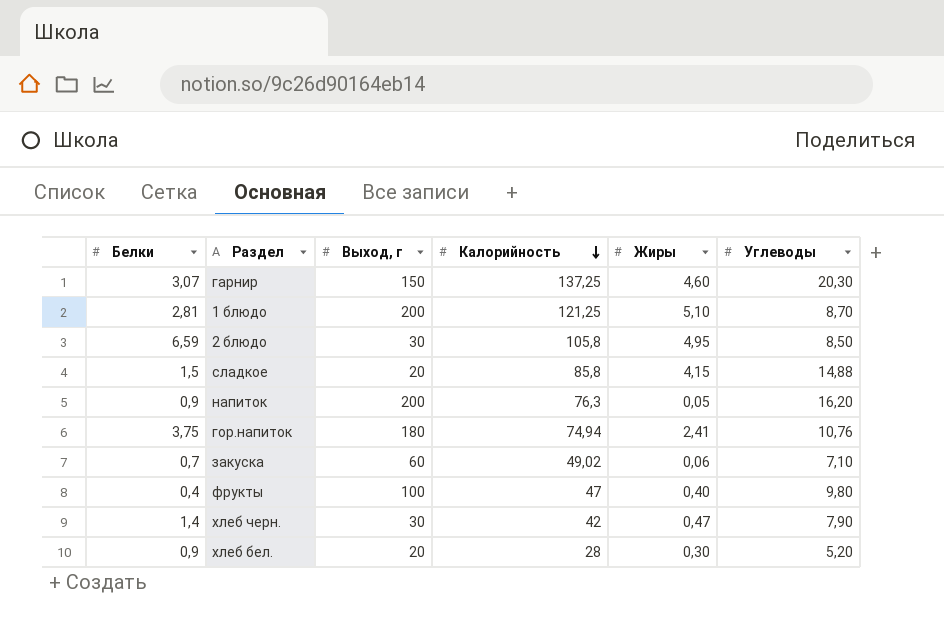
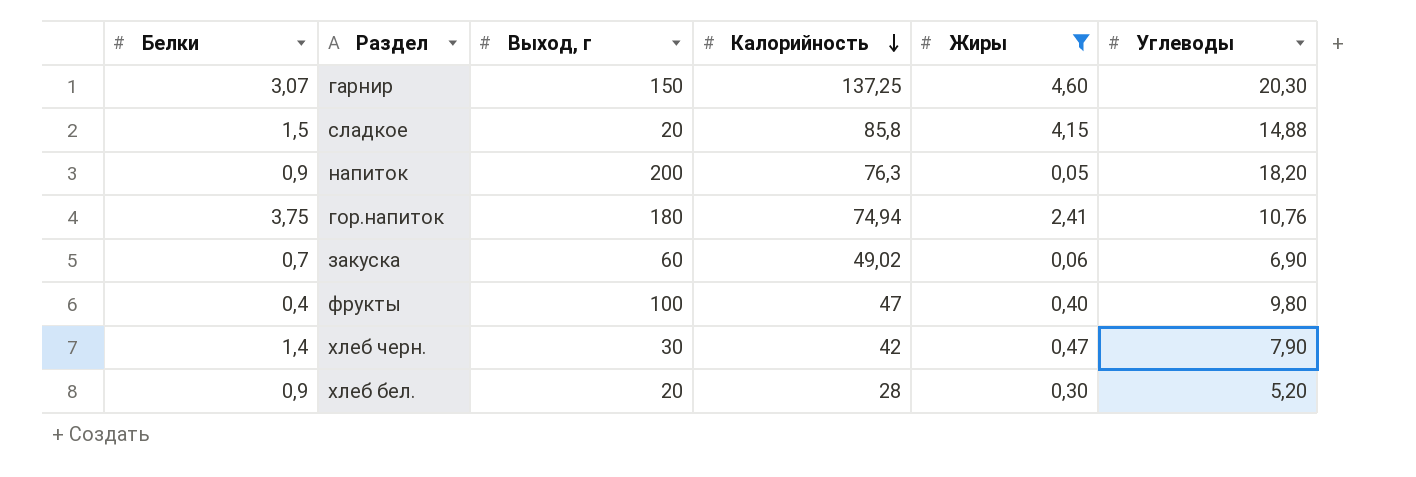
filter: none -> Жиры <= 4,60
напиток | Углеводы: 16,20 -> 18,20
закуска | Углеводы: 7,10 -> 6,90

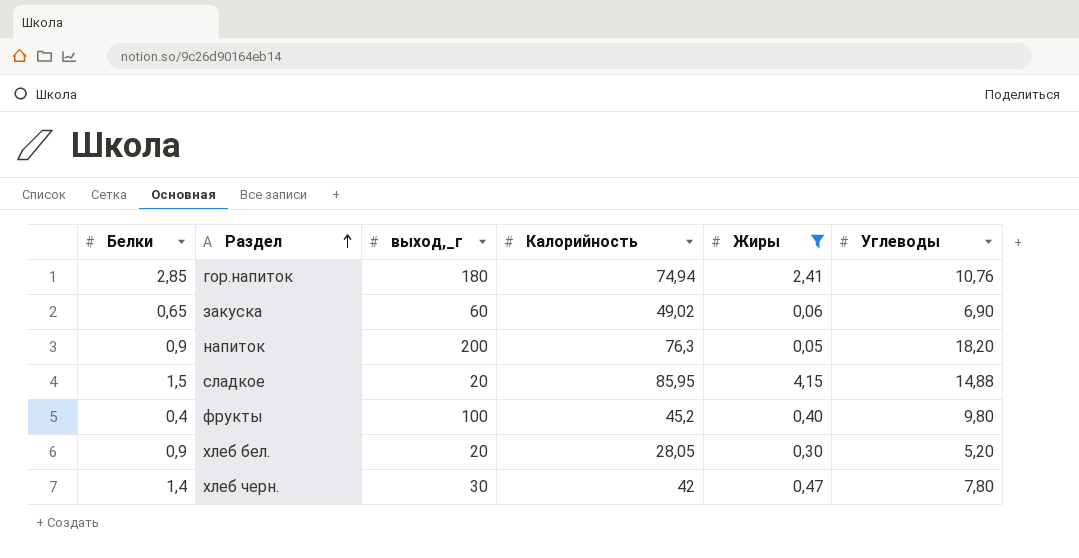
row order: Калорийность descending -> Раздел ascending
column name: Выход, г -> выход,_г
row гарнир: 3,07 | 150 | 137,25 | 4,60 | 20,30 -> none
гор.напиток | Белки: 3,75 -> 2,85
закуска | Белки: 0,7 -> 0,65
сладкое | Калорийность: 85,8 -> 85,95
фрукты | Калорийность: 47 -> 45,2
хлеб бел. | Калорийность: 28 -> 28,05
хлеб черн. | Углеводы: 7,90 -> 7,80

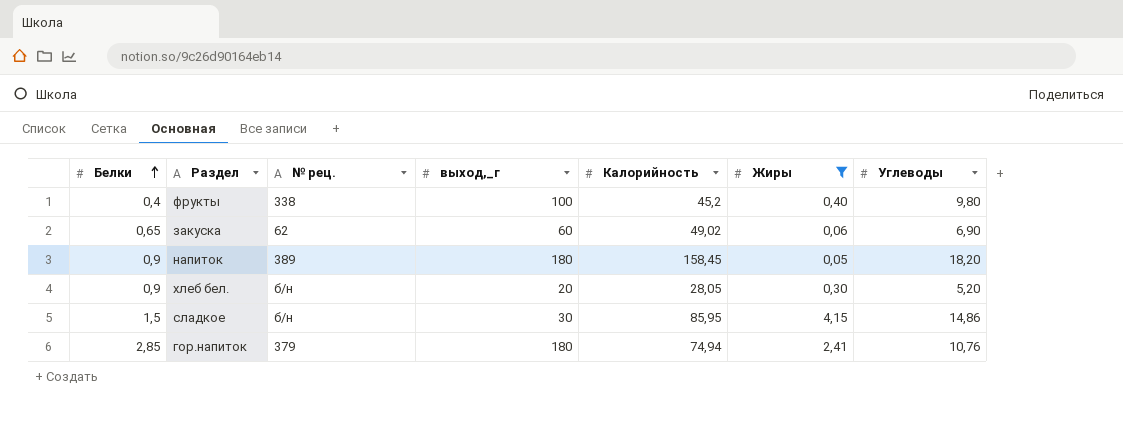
row order: Раздел ascending -> Белки ascending
column № рец. | position: none -> 3
row хлеб черн.: 1,4 | 30 | 42 | 0,47 | 7,80 -> none
напиток | выход,_г: 200 -> 180
напиток | Калорийность: 76,3 -> 158,45
сладкое | выход,_г: 20 -> 30
сладкое | Углеводы: 14,88 -> 14,86

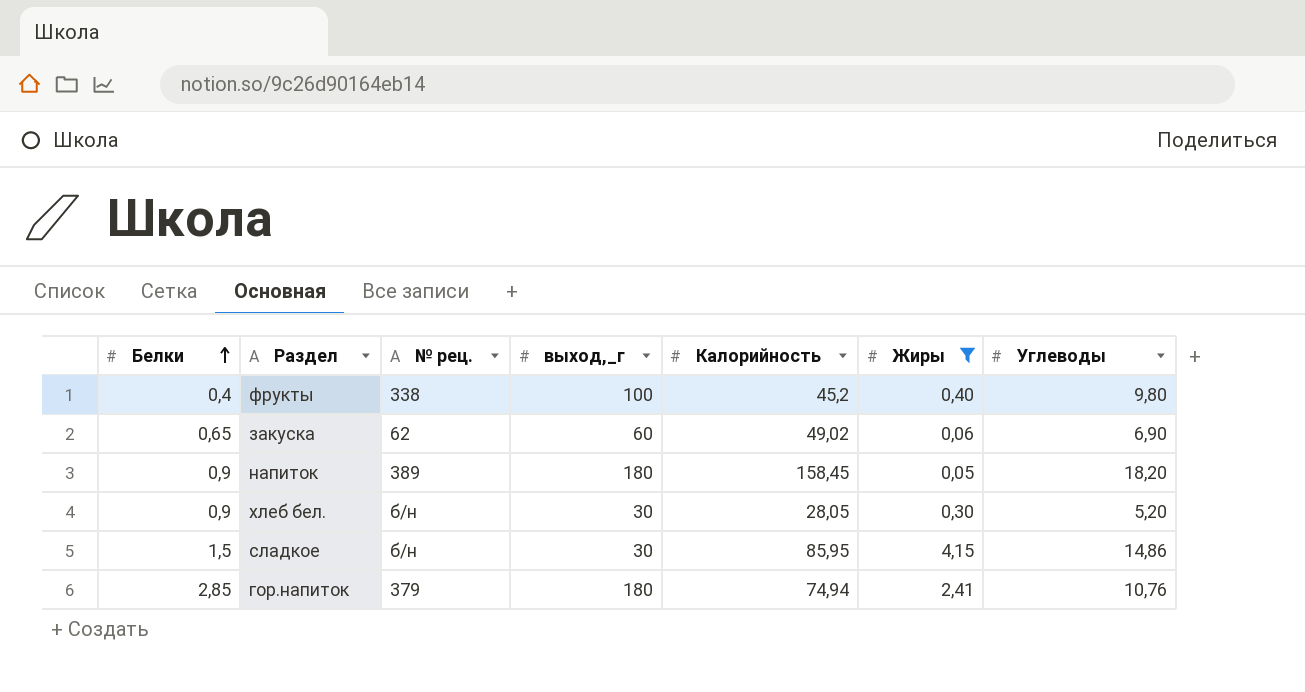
хлеб бел. | выход,_г: 20 -> 30

